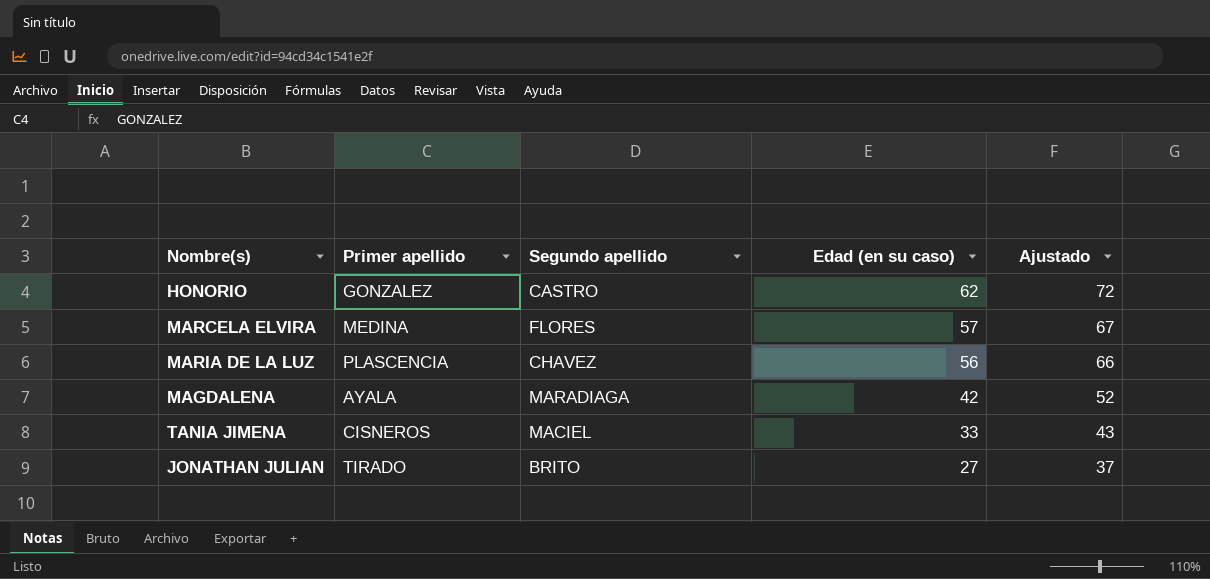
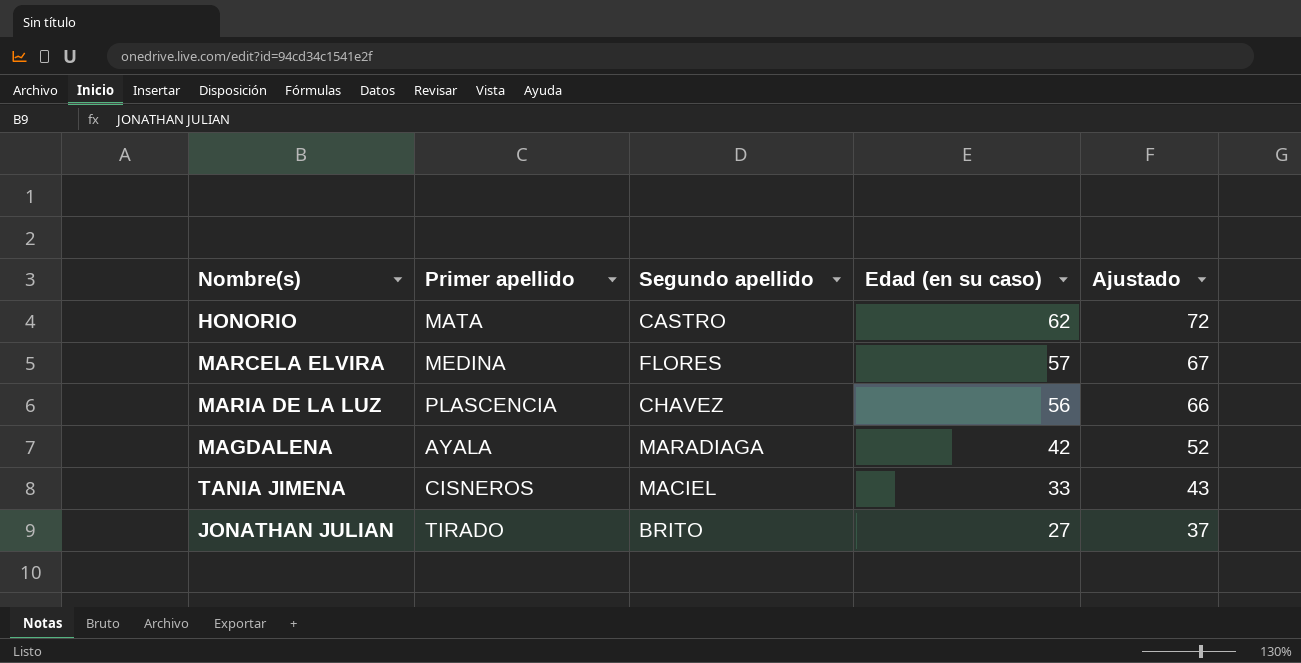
HONORIO | Primer apellido: GONZALEZ -> MATA

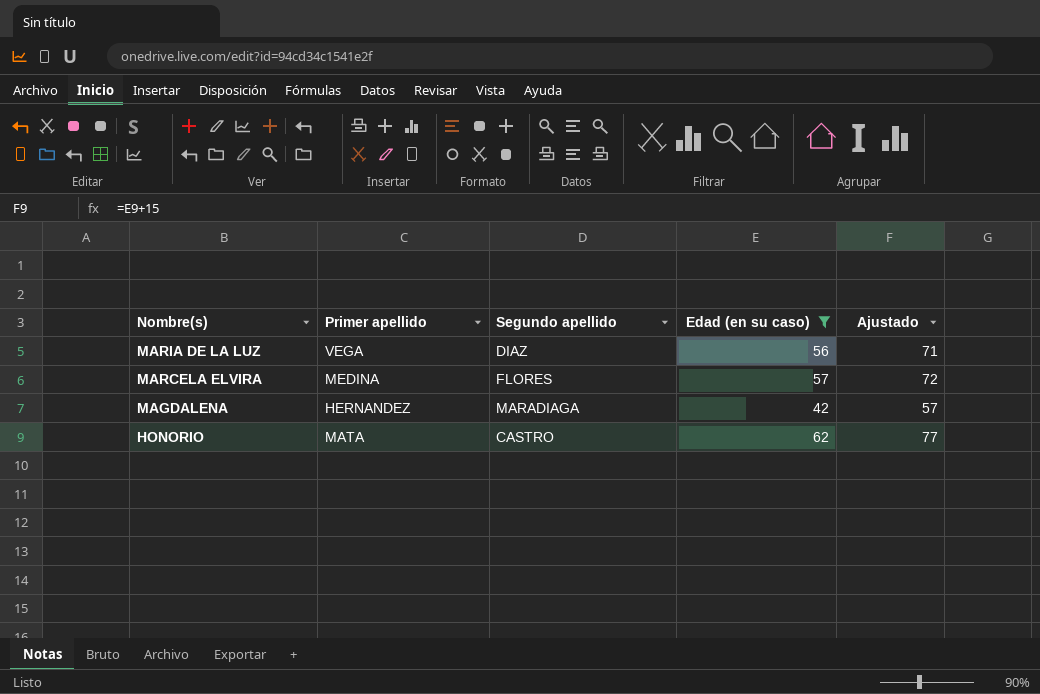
filter: none -> Edad (en su caso) >= 42
row order: Edad (en su caso) descending -> Nombre(s) descending
column Ajustado | formula: [Edad (en su caso)] + 10 -> [Edad (en su caso)] + 15
MARIA DE LA LUZ | Primer apellido: PLASCENCIA -> VEGA
MARIA DE LA LUZ | Segundo apellido: CHAVEZ -> DIAZ
MAGDALENA | Primer apellido: AYALA -> HERNANDEZ

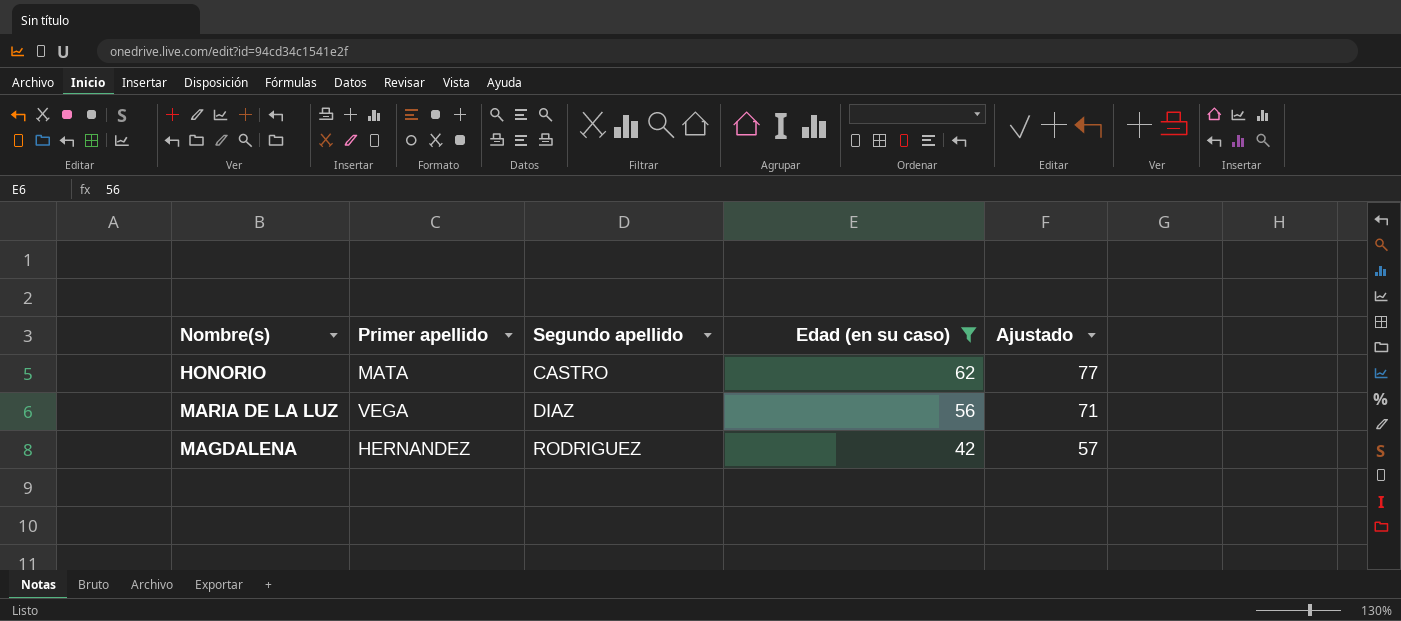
row order: Nombre(s) descending -> Segundo apellido ascending
row MARCELA ELVIRA: MEDINA | FLORES | 57 | 72 -> none
MAGDALENA | Segundo apellido: MARADIAGA -> RODRIGUEZ

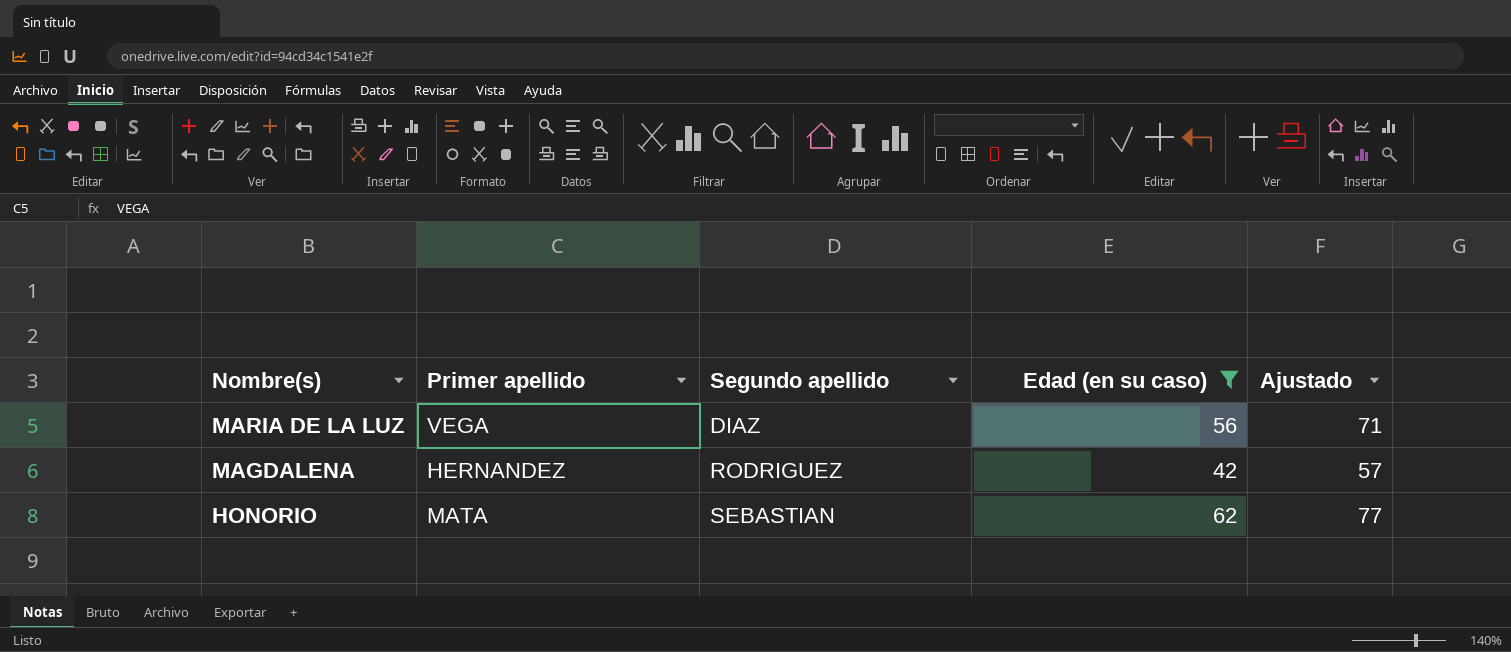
row order: Segundo apellido ascending -> Nombre(s) descending
HONORIO | Segundo apellido: CASTRO -> SEBASTIAN

